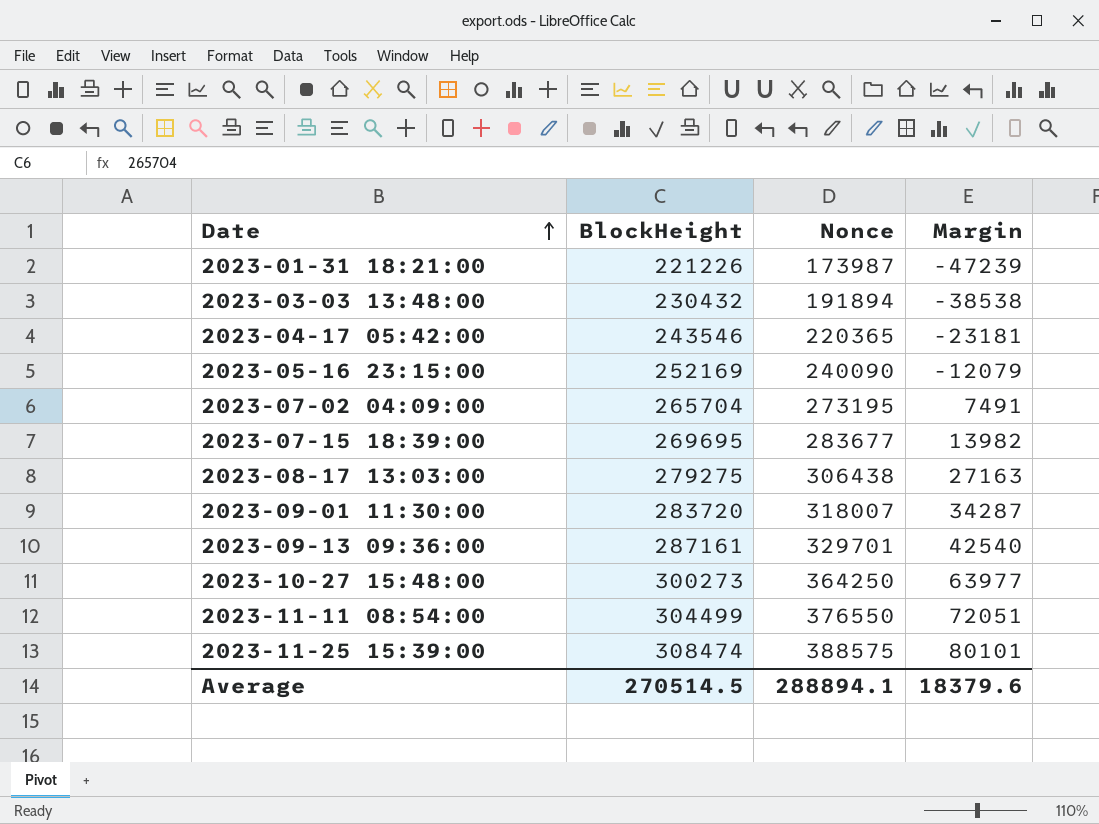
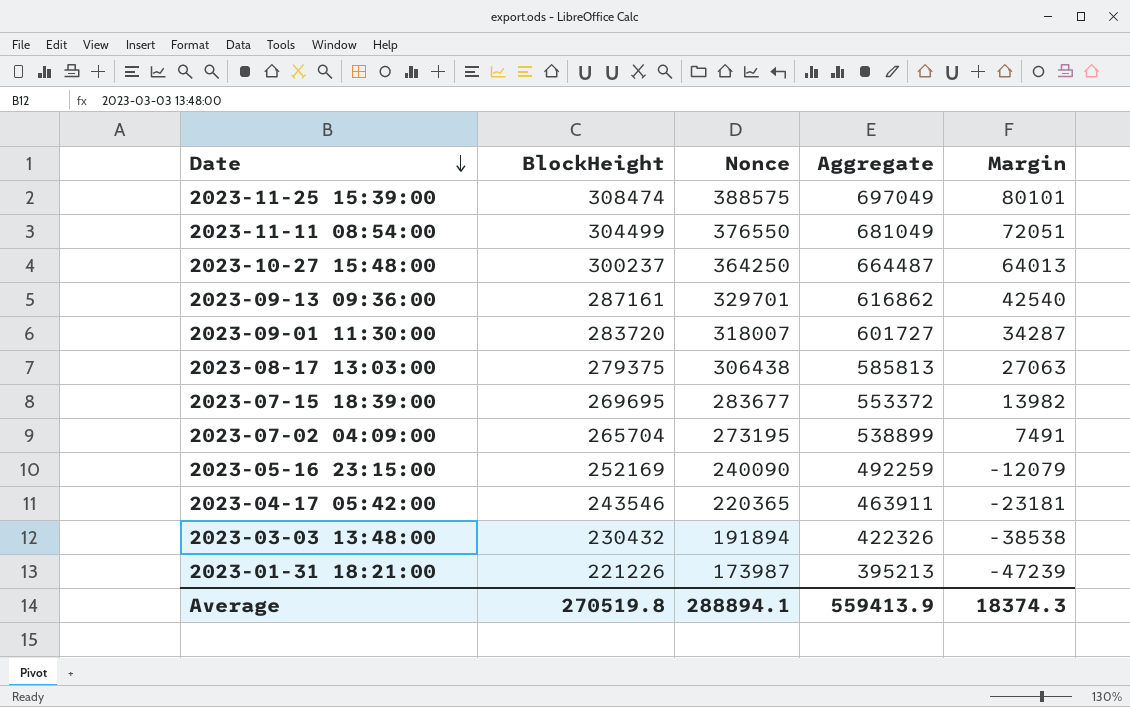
row order: Date ascending -> Date descending
column Aggregate | formula: none -> [BlockHeight] + [Nonce]
2023-10-27 15:48:00 | BlockHeight: 300273 -> 300237
2023-10-27 15:48:00 | Margin: 63977 -> 64013
2023-08-17 13:03:00 | BlockHeight: 279275 -> 279375
2023-08-17 13:03:00 | Margin: 27163 -> 27063
Average | BlockHeight: 270514.5 -> 270519.8
Average | Margin: 18379.6 -> 18374.3

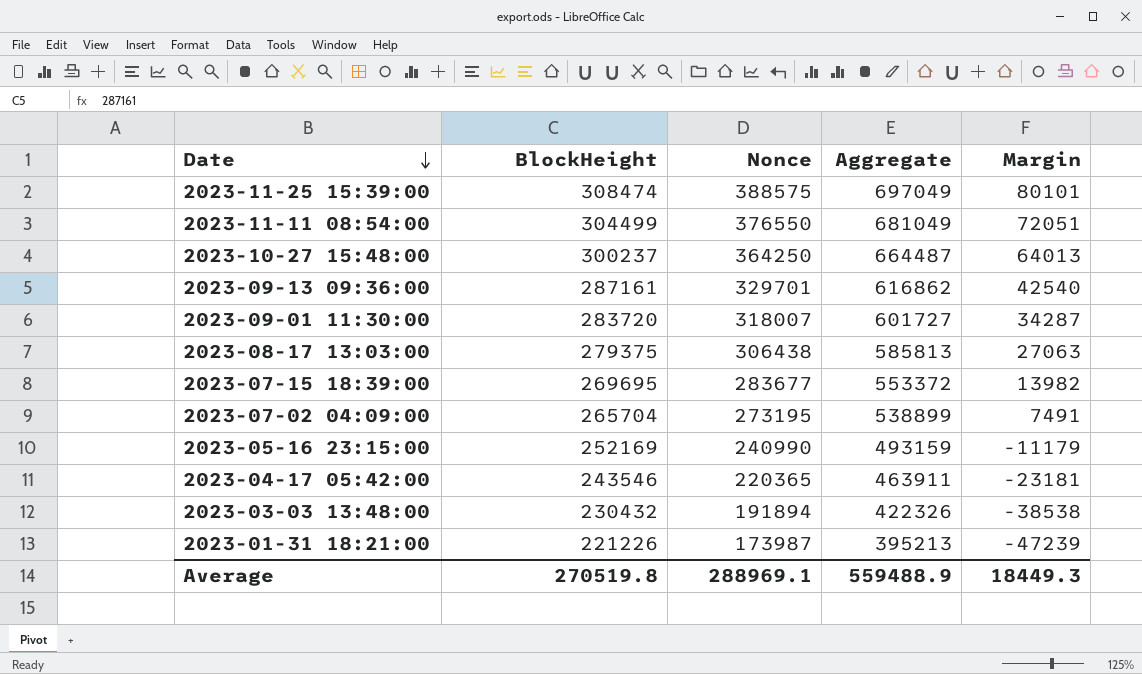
2023-05-16 23:15:00 | Nonce: 240090 -> 240990
2023-05-16 23:15:00 | Aggregate: 492259 -> 493159
2023-05-16 23:15:00 | Margin: -12079 -> -11179
Average | Nonce: 288894.1 -> 288969.1
Average | Aggregate: 559413.9 -> 559488.9
Average | Margin: 18374.3 -> 18449.3

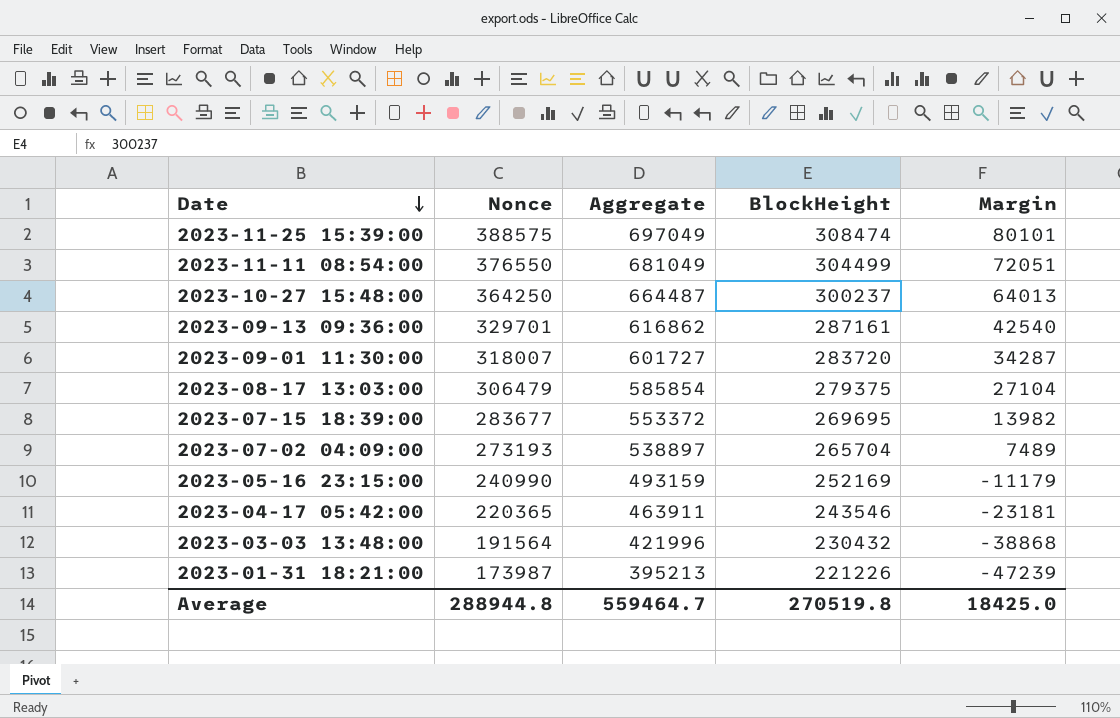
column BlockHeight | position: 2 -> 4
2023-08-17 13:03:00 | Nonce: 306438 -> 306479
2023-08-17 13:03:00 | Aggregate: 585813 -> 585854
2023-08-17 13:03:00 | Margin: 27063 -> 27104
2023-07-02 04:09:00 | Nonce: 273195 -> 273193
2023-07-02 04:09:00 | Aggregate: 538899 -> 538897
2023-07-02 04:09:00 | Margin: 7491 -> 7489
2023-03-03 13:48:00 | Nonce: 191894 -> 191564
2023-03-03 13:48:00 | Aggregate: 422326 -> 421996
2023-03-03 13:48:00 | Margin: -38538 -> -38868
Average | Nonce: 288969.1 -> 288944.8
Average | Aggregate: 559488.9 -> 559464.7
Average | Margin: 18449.3 -> 18425.0

